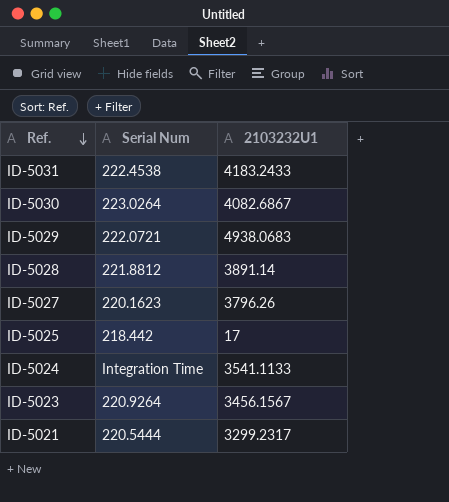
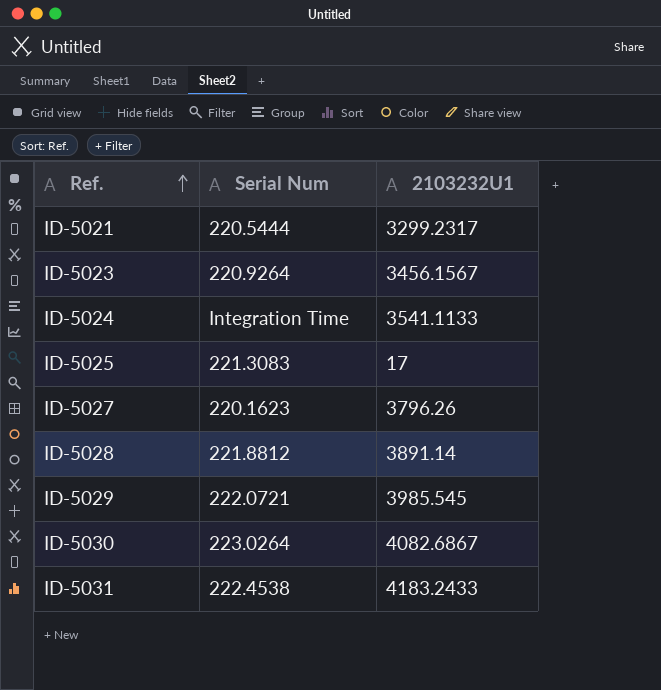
row order: Ref. descending -> Ref. ascending
ID-5025 | Serial Num: 218.442 -> 221.3083
ID-5029 | 2103232U1: 4938.0683 -> 3985.545

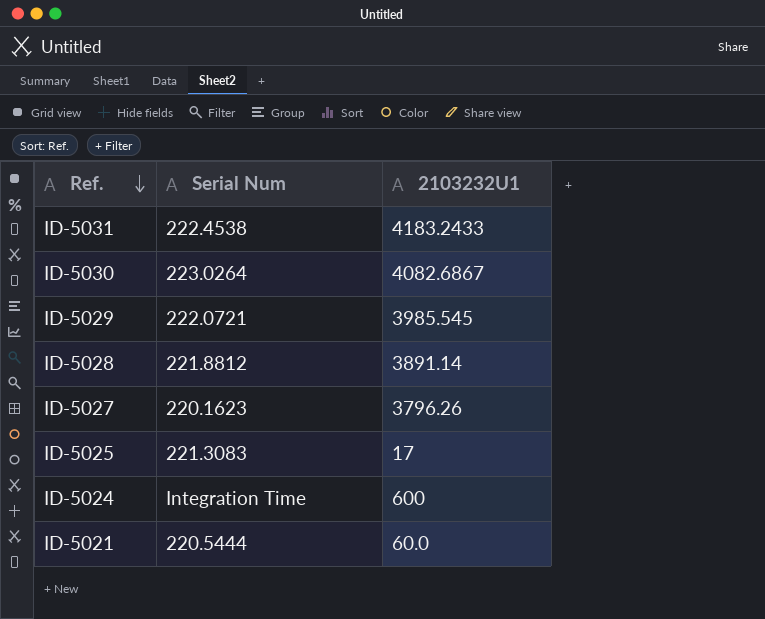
row order: Ref. ascending -> Ref. descending
row ID-5023: 220.9264 | 3456.1567 -> none
ID-5024 | 2103232U1: 3541.1133 -> 600
ID-5021 | 2103232U1: 3299.2317 -> 60.0

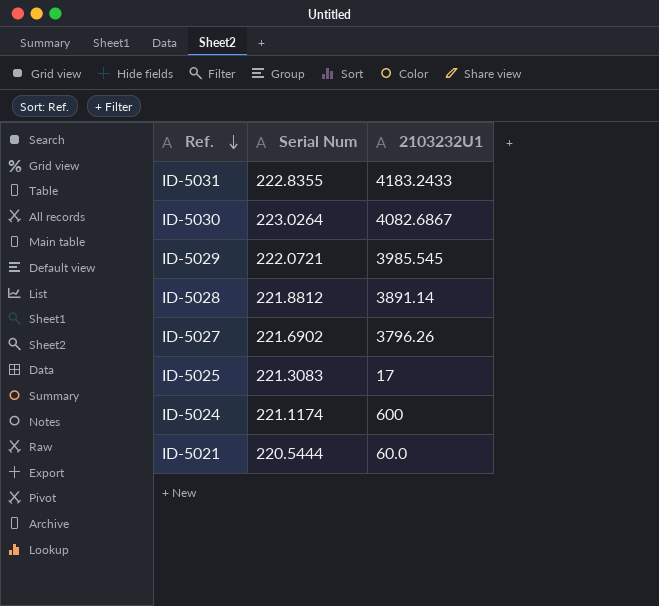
ID-5031 | Serial Num: 222.4538 -> 222.8355
ID-5027 | Serial Num: 220.1623 -> 221.6902
ID-5024 | Serial Num: Integration Time -> 221.1174

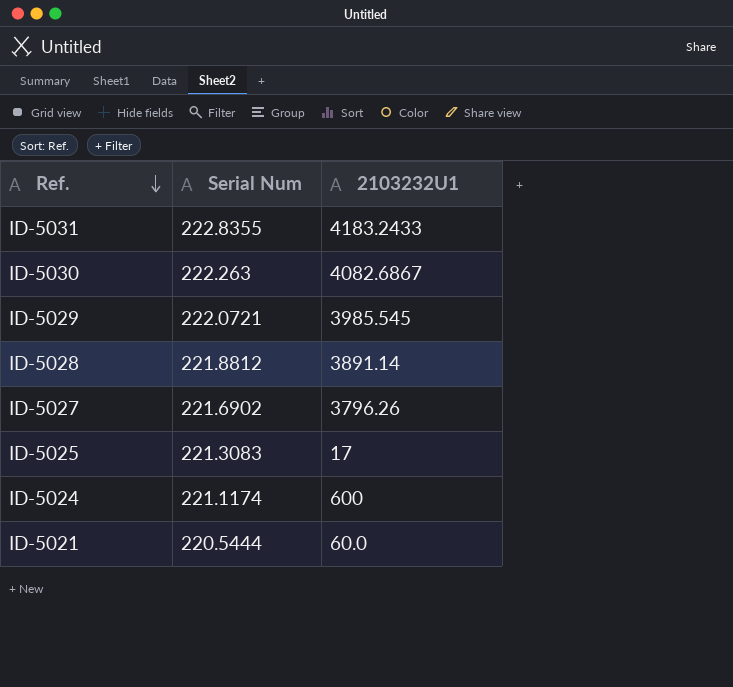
ID-5030 | Serial Num: 223.0264 -> 222.263

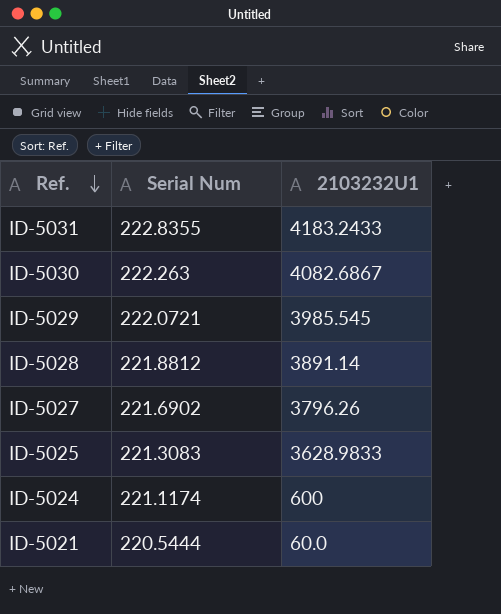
ID-5025 | 2103232U1: 17 -> 3628.9833

